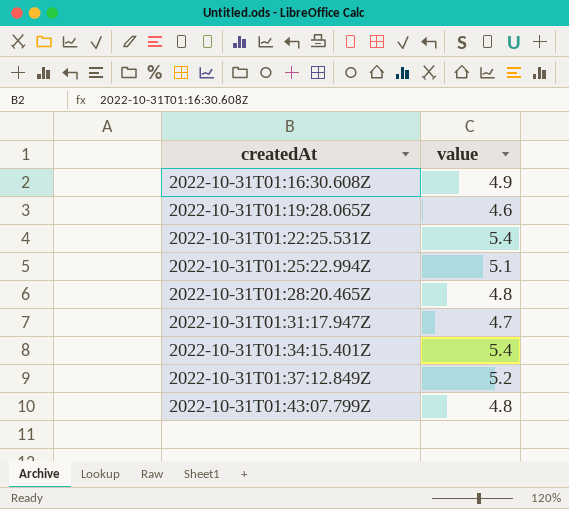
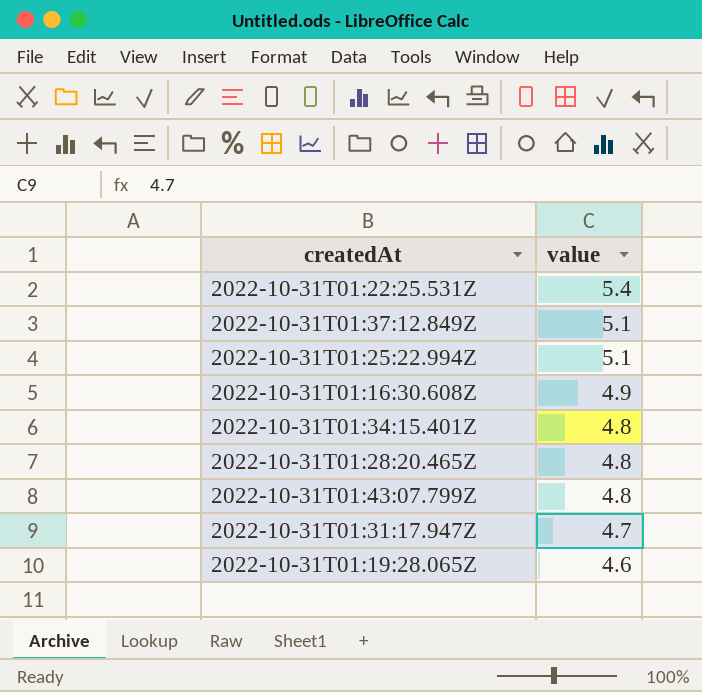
row order: createdAt ascending -> value descending
2022-10-31T01:37:12.849Z | value: 5.2 -> 5.1
2022-10-31T01:34:15.401Z | value: 5.4 -> 4.8

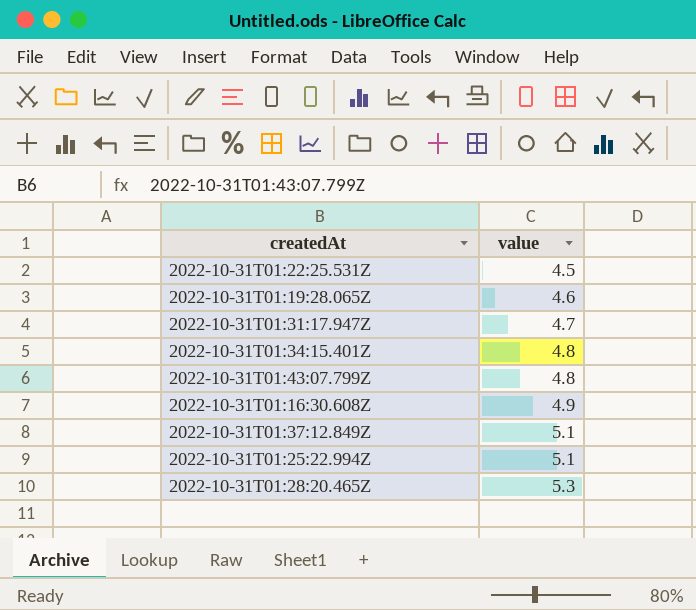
row order: value descending -> value ascending
2022-10-31T01:22:25.531Z | value: 5.4 -> 4.5
2022-10-31T01:28:20.465Z | value: 4.8 -> 5.3

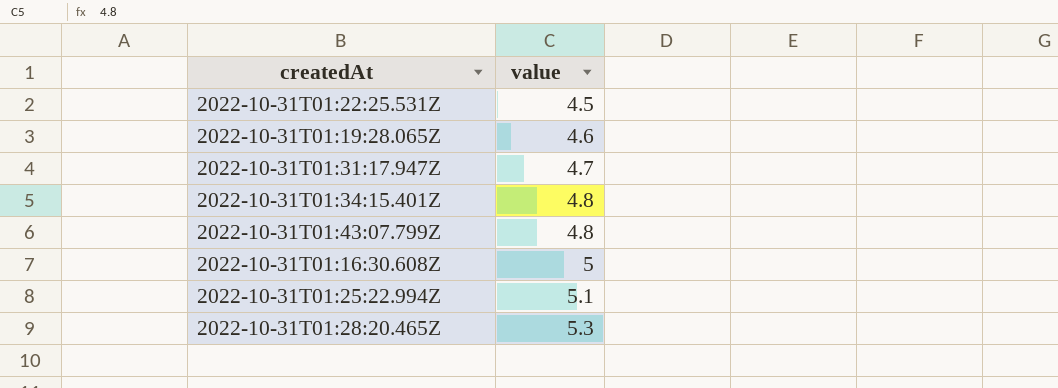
row 2022-10-31T01:37:12.849Z: 5.1 -> none
2022-10-31T01:16:30.608Z | value: 4.9 -> 5

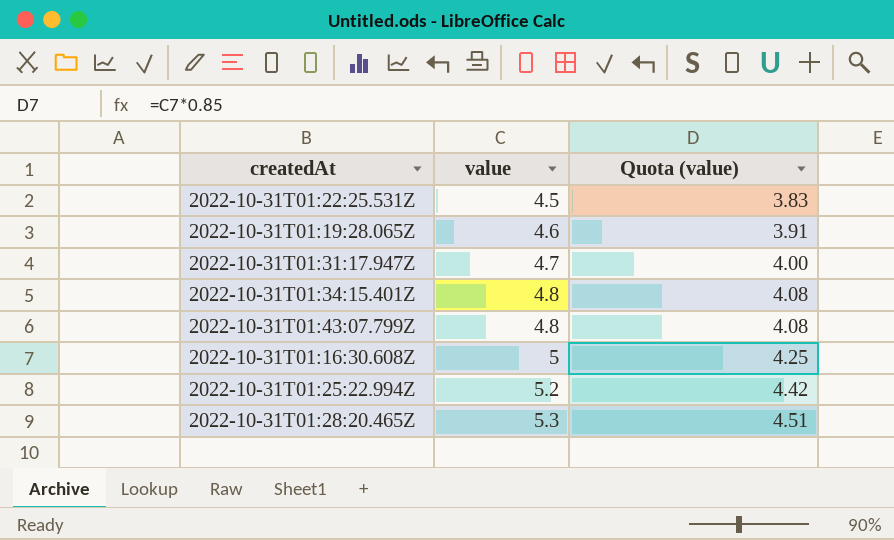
column Quota (value) | formula: none -> [value] * 0.85
2022-10-31T01:25:22.994Z | value: 5.1 -> 5.2

